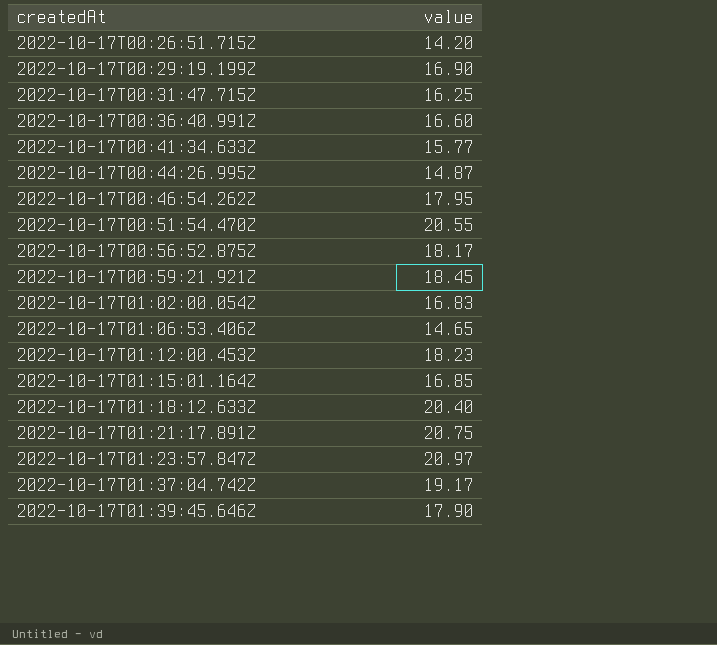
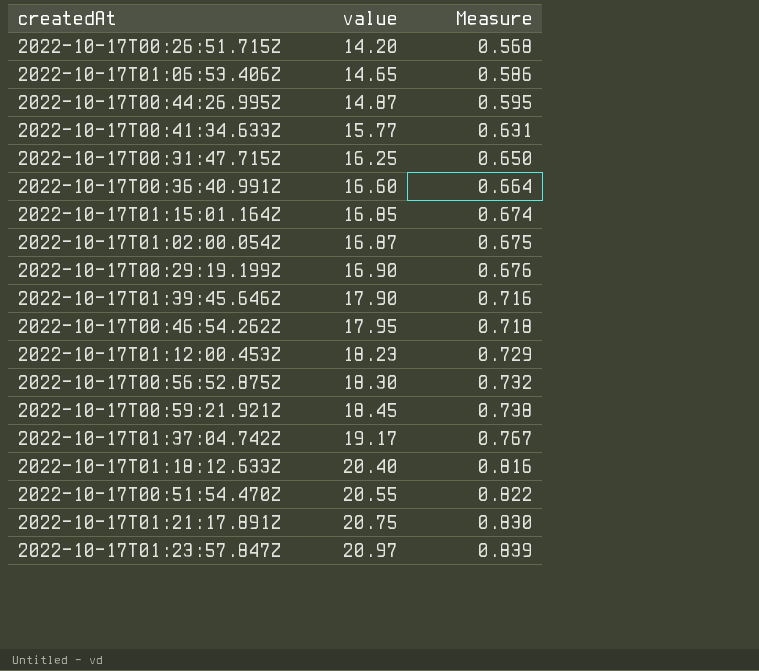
row order: createdAt ascending -> value ascending
column Measure | formula: none -> [value] * 0.04
2022-10-17T01:02:00.054Z | value: 16.83 -> 16.87
2022-10-17T00:56:52.875Z | value: 18.17 -> 18.30

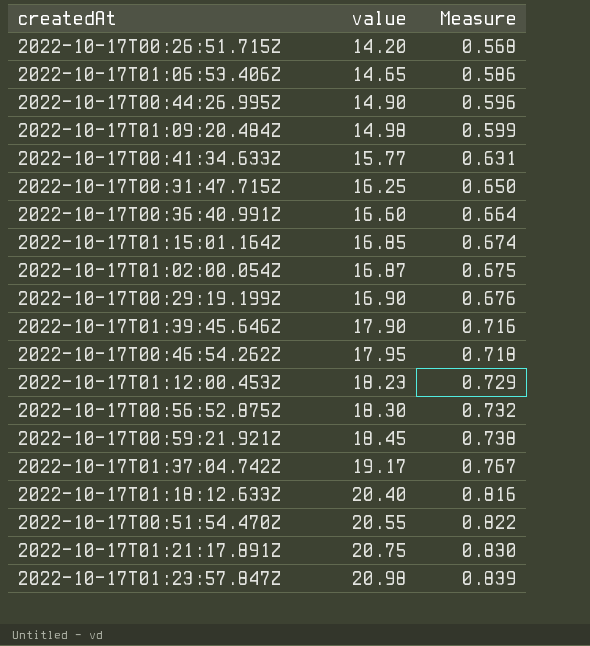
2022-10-17T00:44:26.995Z | value: 14.87 -> 14.90
2022-10-17T00:44:26.995Z | Measure: 0.595 -> 0.596
row 2022-10-17T01:09:20.484Z: none -> 14.98 | 0.599
2022-10-17T01:23:57.847Z | value: 20.97 -> 20.98

